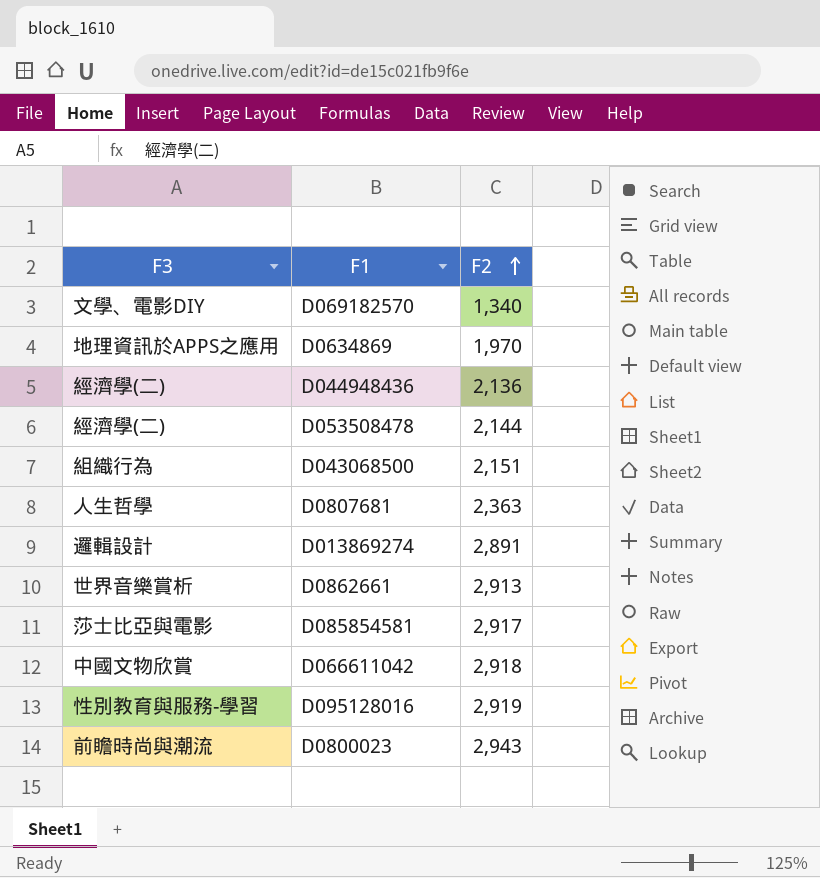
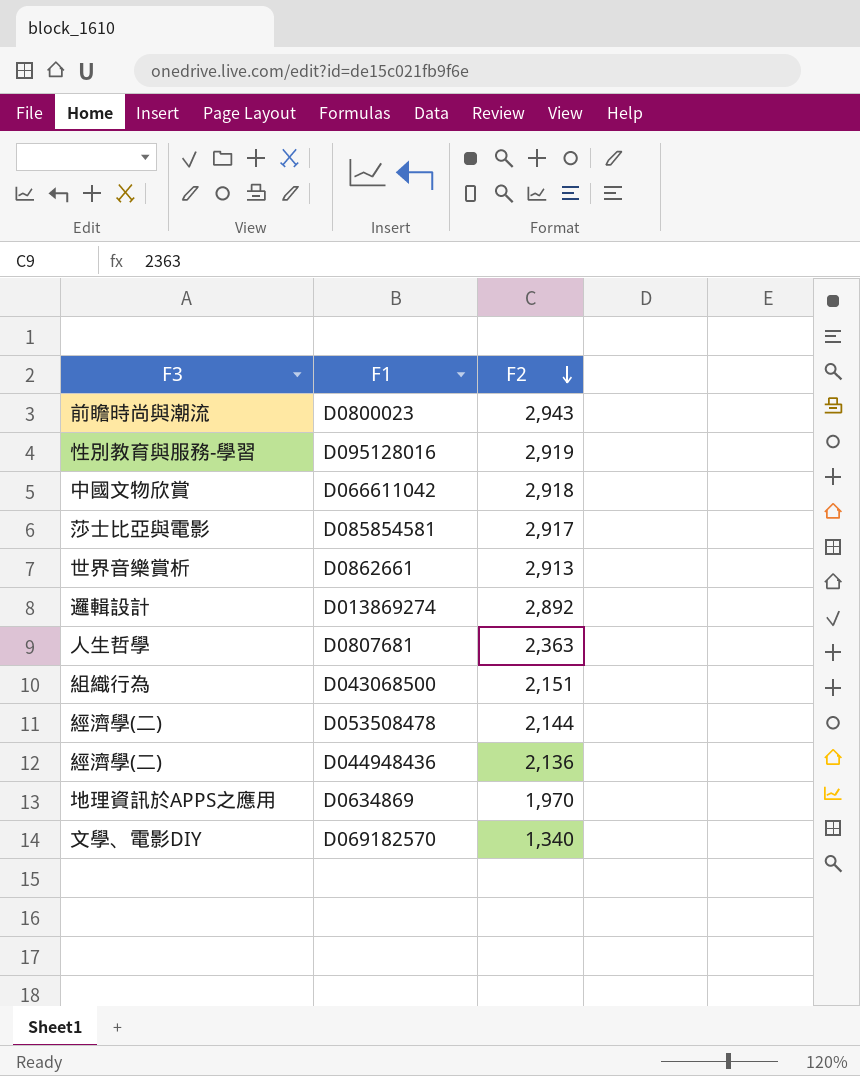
row order: F2 ascending -> F2 descending
D013869274 | F2: 2,891 -> 2,892

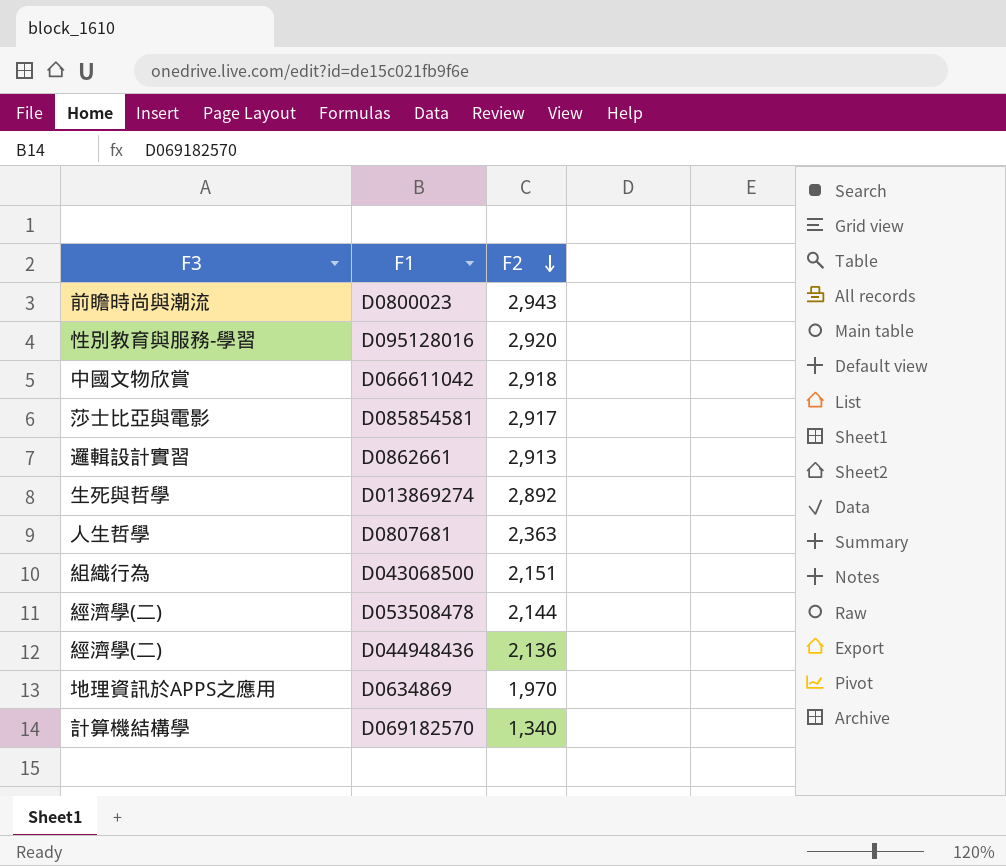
D095128016 | F2: 2,919 -> 2,920
D0862661 | F3: 世界音樂賞析 -> 邏輯設計實習
D013869274 | F3: 邏輯設計 -> 生死與哲學
D069182570 | F3: 文學、電影DIY -> 計算機結構學

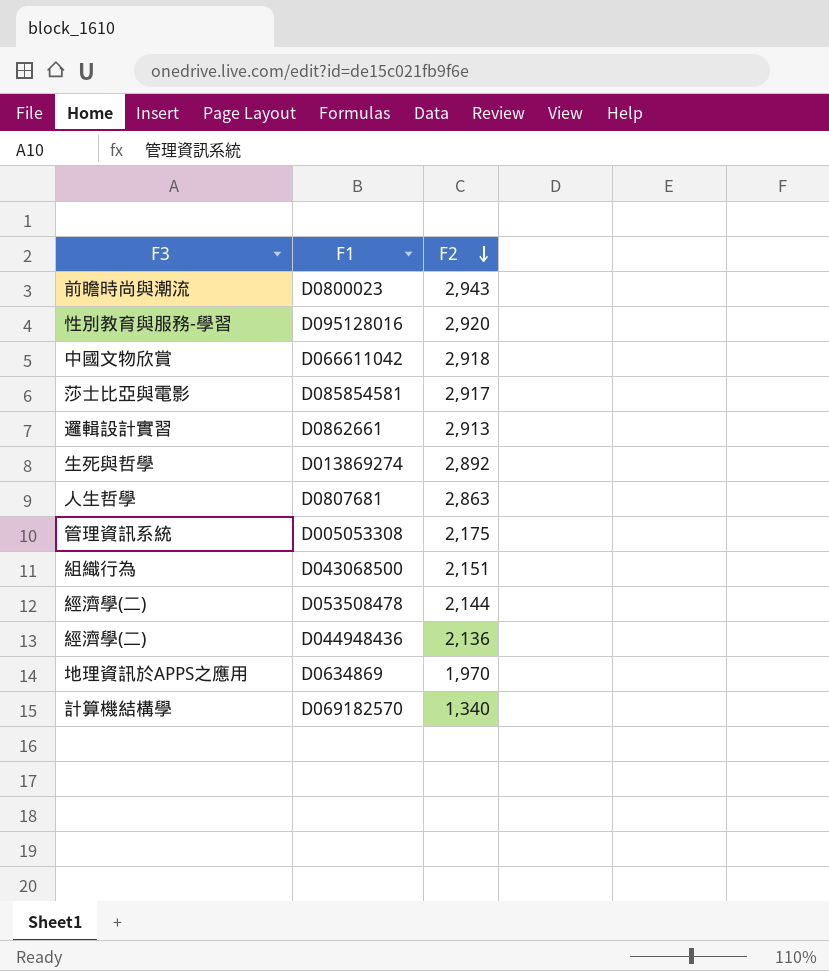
D0807681 | F2: 2,363 -> 2,863
row D005053308: none -> 管理資訊系統 | 2,175

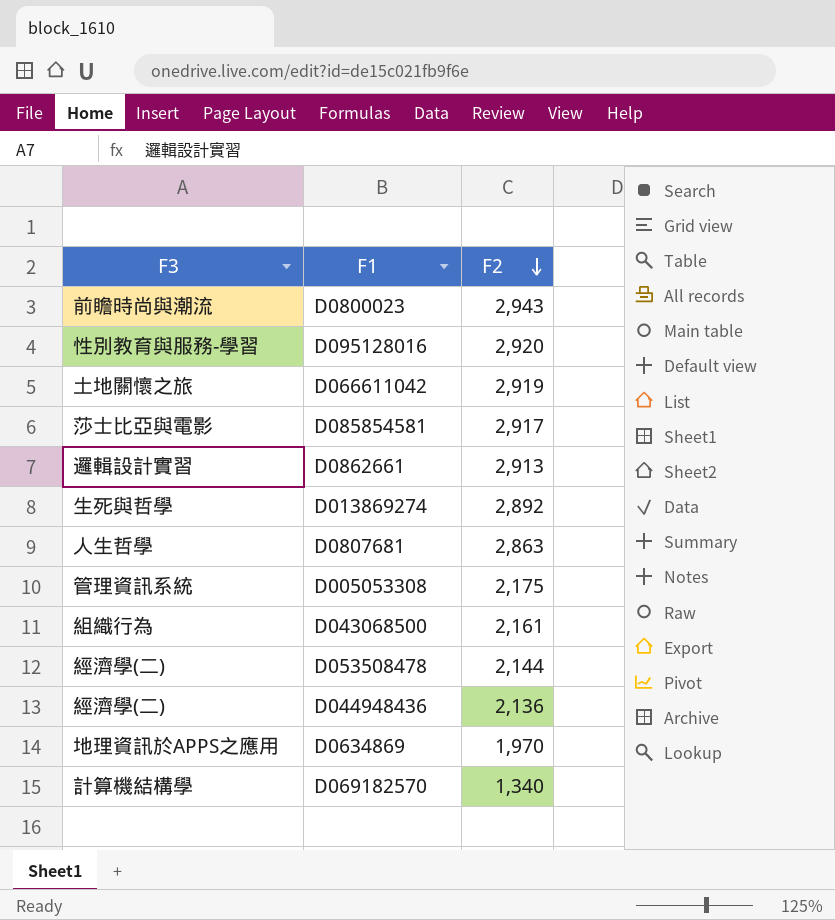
D066611042 | F3: 中國文物欣賞 -> 土地關懷之旅
D066611042 | F2: 2,918 -> 2,919
D043068500 | F2: 2,151 -> 2,161

